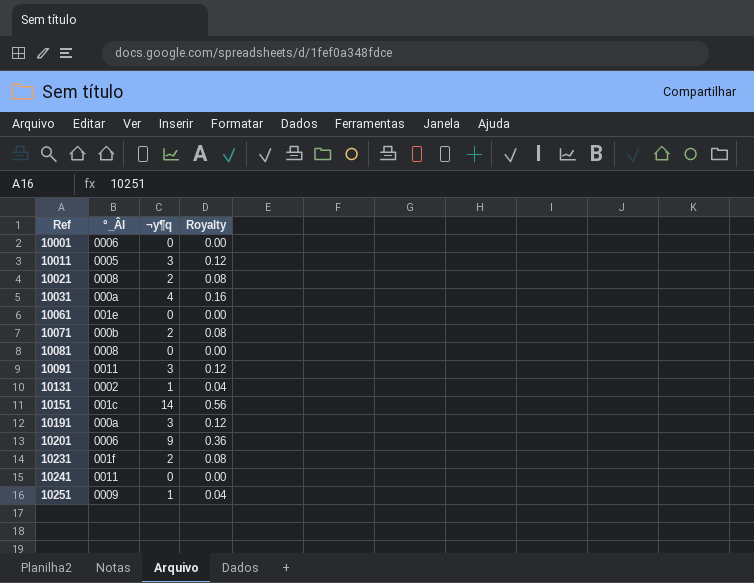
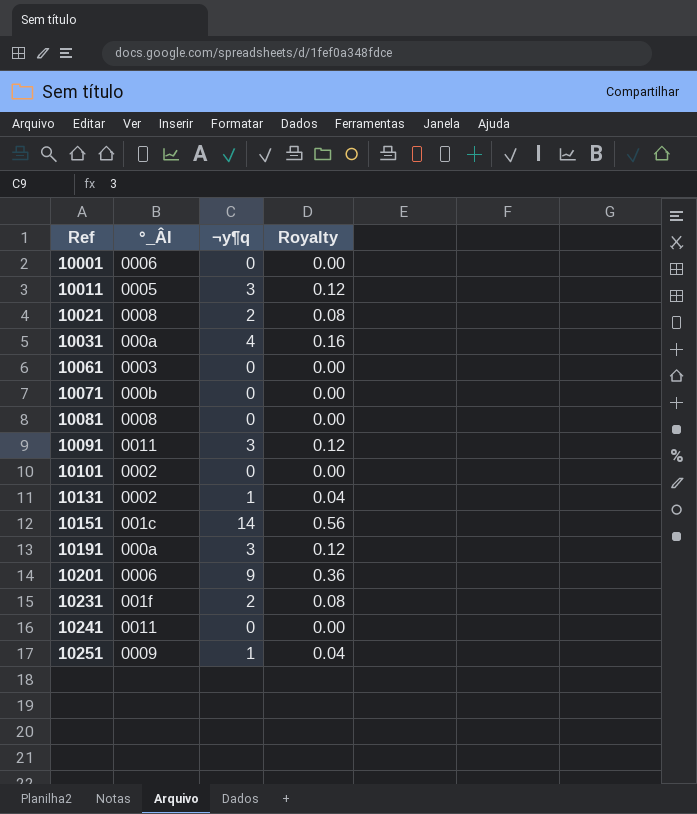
10061 | °_ÂI: 001e -> 0003
10071 | ¬y¶q: 2 -> 0
10071 | Royalty: 0.08 -> 0.00
row 10101: none -> 0002 | 0 | 0.00

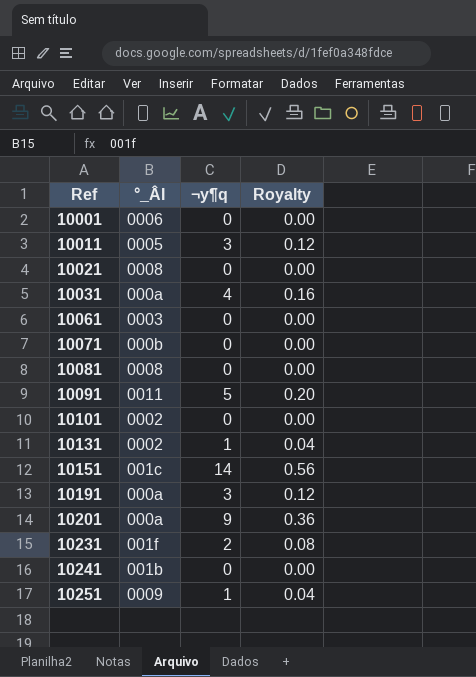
10021 | ¬y¶q: 2 -> 0
10021 | Royalty: 0.08 -> 0.00
10091 | ¬y¶q: 3 -> 5
10091 | Royalty: 0.12 -> 0.20
10201 | °_ÂI: 0006 -> 000a
10241 | °_ÂI: 0011 -> 001b

